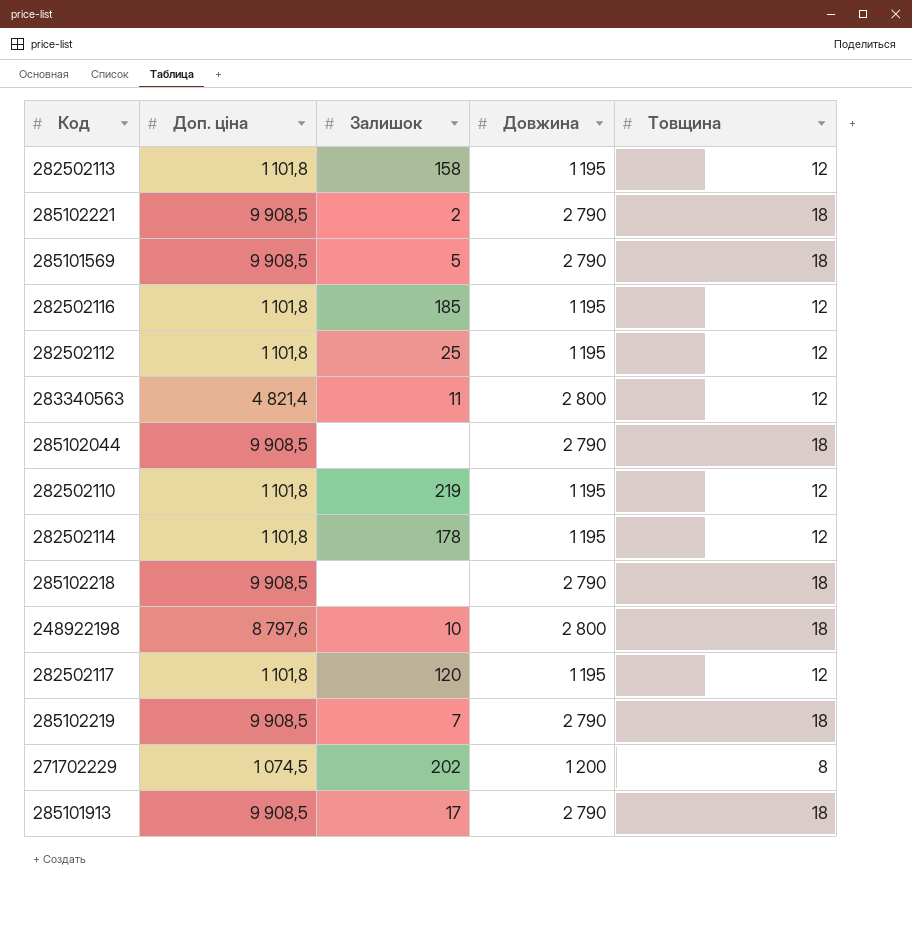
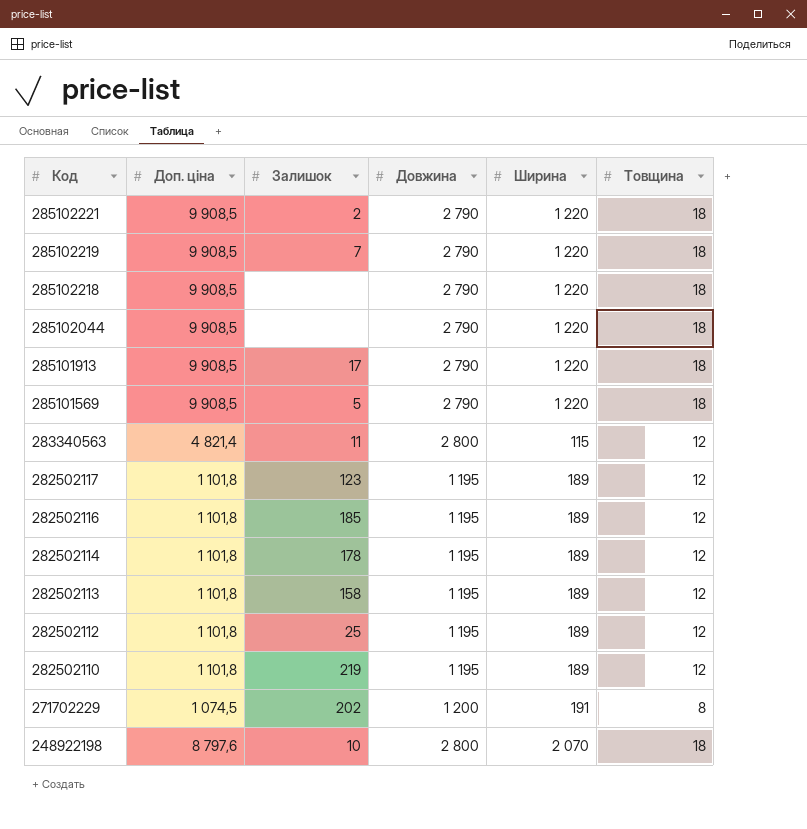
row order: none -> Код descending
column Ширина | position: none -> 5
282502117 | Залишок: 120 -> 123

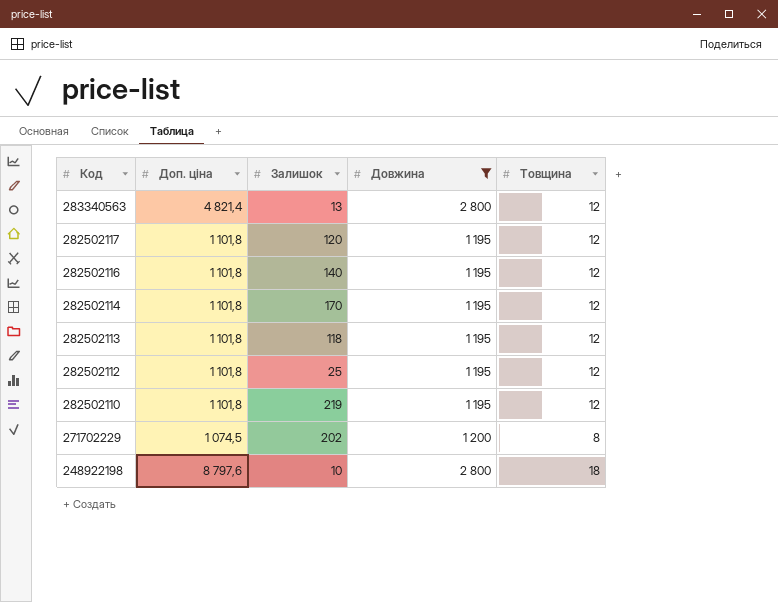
filter: none -> Довжина != 2 790
column Ширина | position: 5 -> none
283340563 | Залишок: 11 -> 13
282502117 | Залишок: 123 -> 120
282502116 | Залишок: 185 -> 140
282502114 | Залишок: 178 -> 170
282502113 | Залишок: 158 -> 118

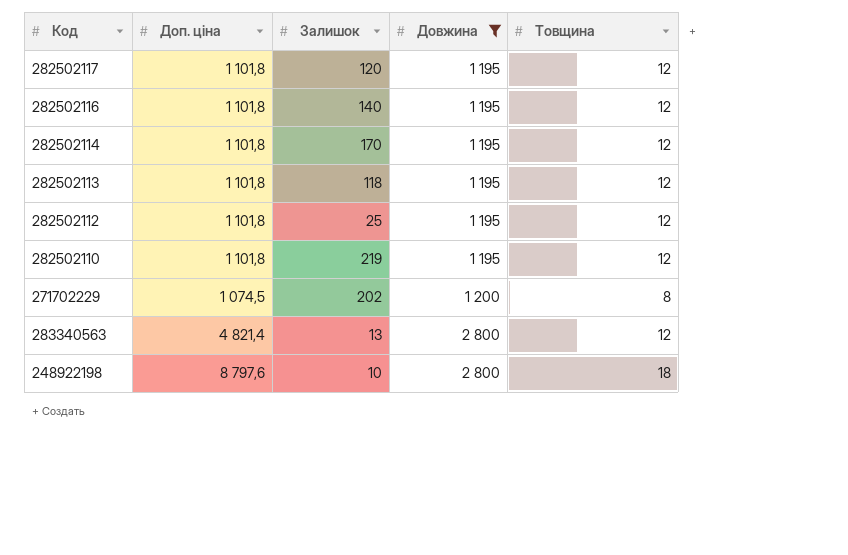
row order: Код descending -> Довжина ascending

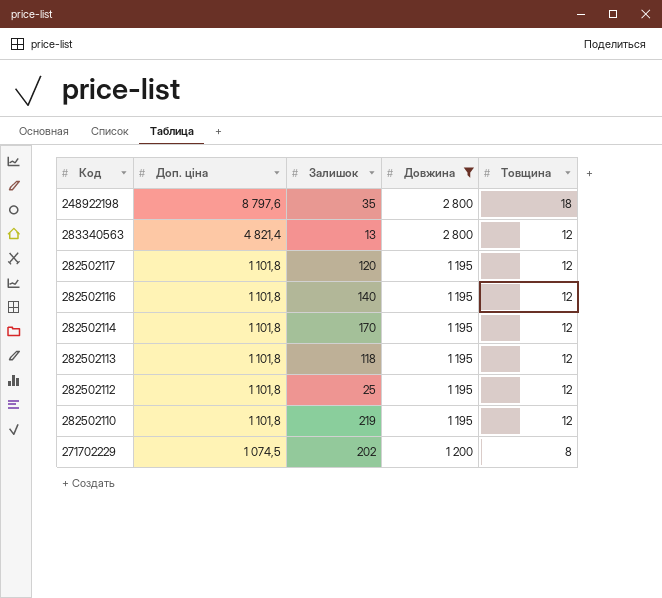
row order: Довжина ascending -> Доп. ціна descending
248922198 | Залишок: 10 -> 35

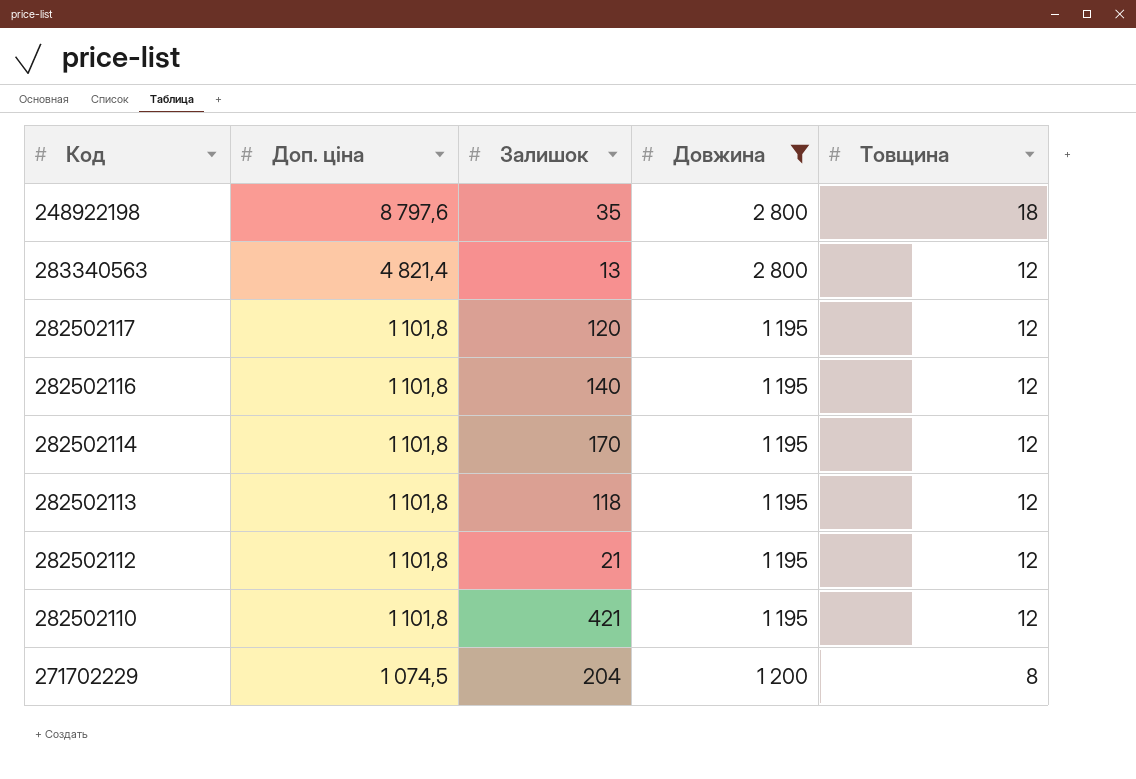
282502112 | Залишок: 25 -> 21
282502110 | Залишок: 219 -> 421
271702229 | Залишок: 202 -> 204

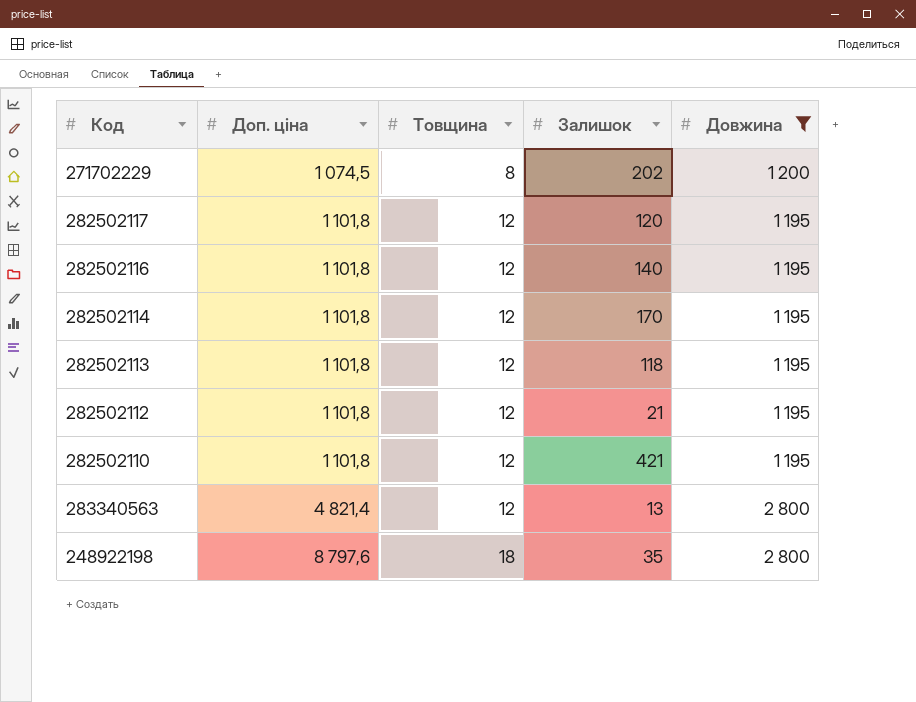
row order: Доп. ціна descending -> Доп. ціна ascending
column Товщина | position: 5 -> 3
271702229 | Залишок: 204 -> 202

